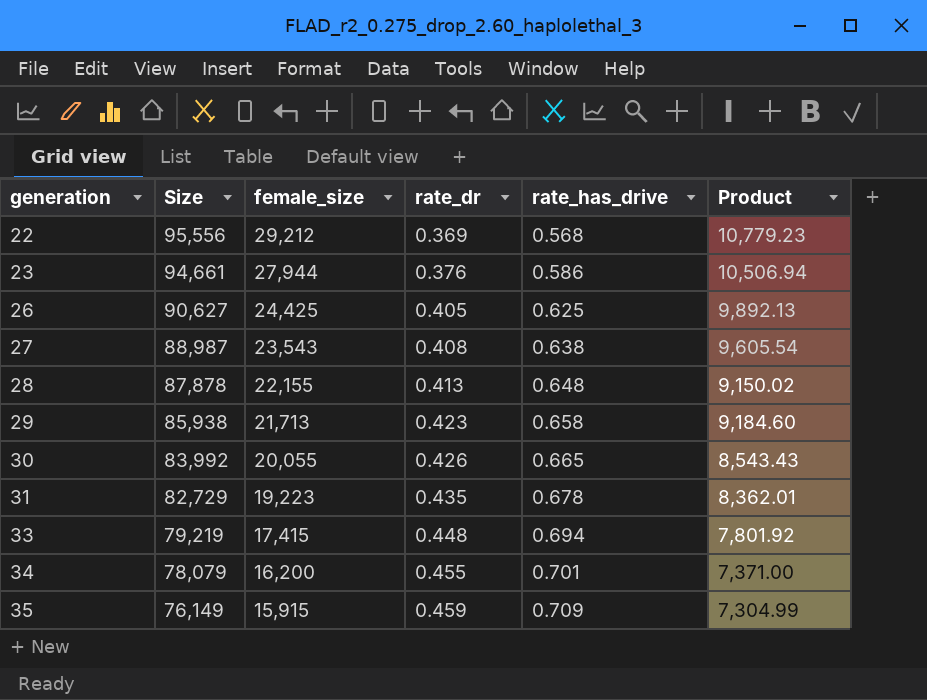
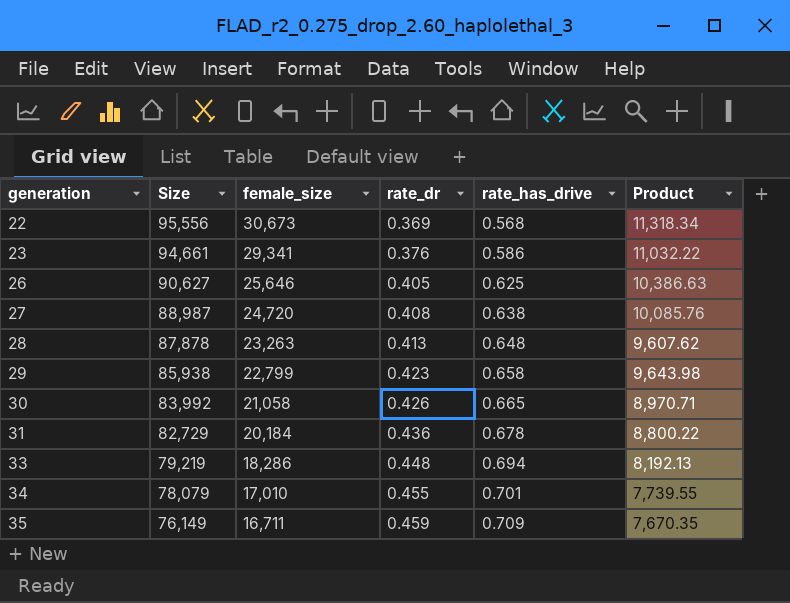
22 | female_size: 29,212 -> 30,673
22 | Product: 10,779.23 -> 11,318.34
23 | female_size: 27,944 -> 29,341
23 | Product: 10,506.94 -> 11,032.22
26 | female_size: 24,425 -> 25,646
26 | Product: 9,892.13 -> 10,386.63
27 | female_size: 23,543 -> 24,720
27 | Product: 9,605.54 -> 10,085.76
28 | female_size: 22,155 -> 23,263
28 | Product: 9,150.02 -> 9,607.62
29 | female_size: 21,713 -> 22,799
29 | Product: 9,184.60 -> 9,643.98
30 | female_size: 20,055 -> 21,058
30 | Product: 8,543.43 -> 8,970.71
31 | female_size: 19,223 -> 20,184
31 | rate_dr: 0.435 -> 0.436
31 | Product: 8,362.01 -> 8,800.22
33 | female_size: 17,415 -> 18,286
33 | Product: 7,801.92 -> 8,192.13
34 | female_size: 16,200 -> 17,010
34 | Product: 7,371.00 -> 7,739.55
35 | female_size: 15,915 -> 16,711
35 | Product: 7,304.99 -> 7,670.35

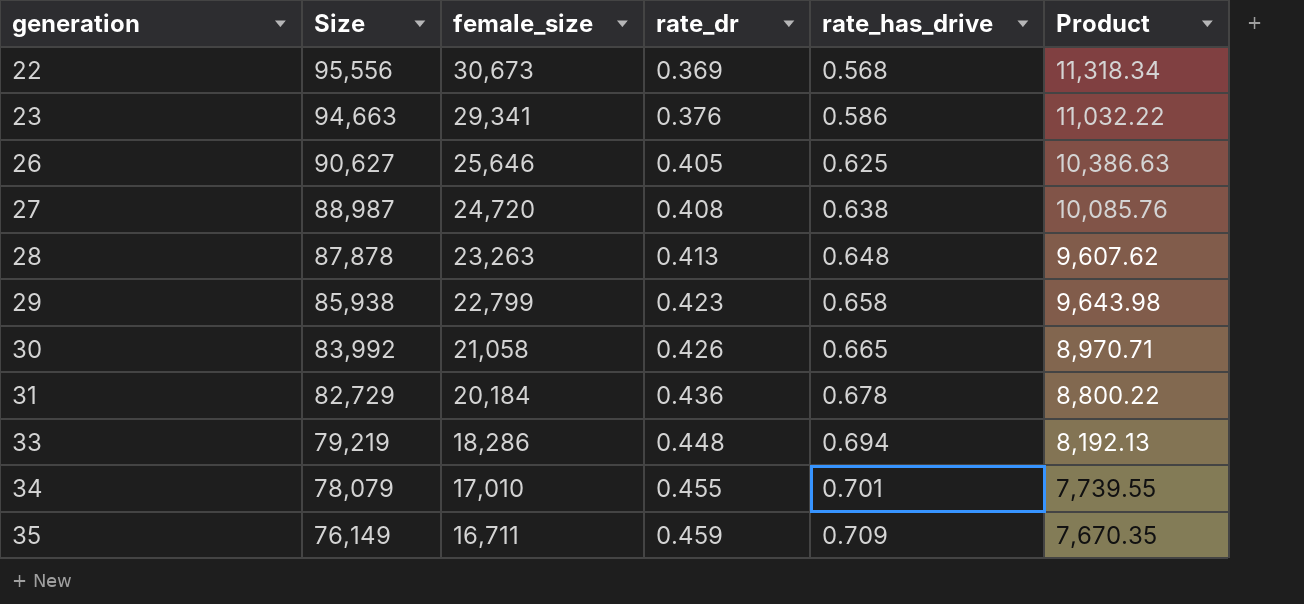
23 | Size: 94,661 -> 94,663

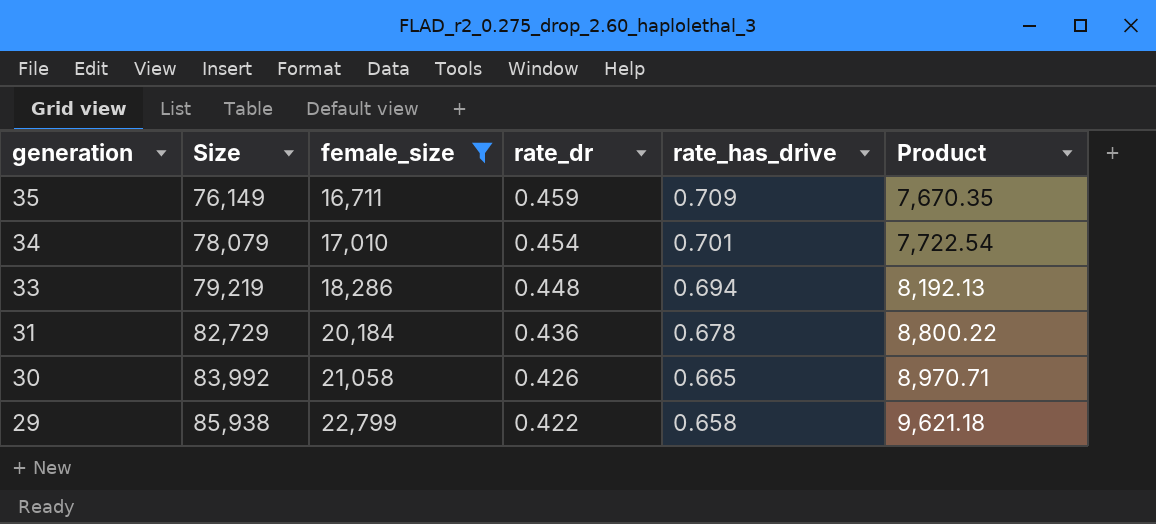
filter: none -> female_size <= 22,799
row order: generation ascending -> generation descending
34 | rate_dr: 0.455 -> 0.454
34 | Product: 7,739.55 -> 7,722.54
29 | rate_dr: 0.423 -> 0.422
29 | Product: 9,643.98 -> 9,621.18

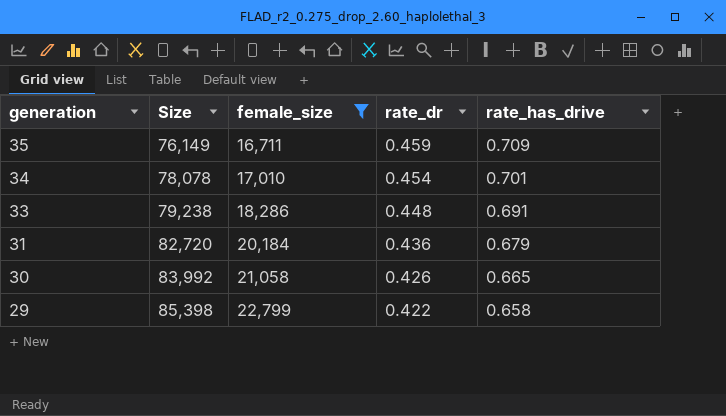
column Product | formula: [female_size] * [rate_dr] -> none
34 | Size: 78,079 -> 78,078
33 | Size: 79,219 -> 79,238
33 | rate_has_drive: 0.694 -> 0.691
31 | Size: 82,729 -> 82,720
31 | rate_has_drive: 0.678 -> 0.679
29 | Size: 85,938 -> 85,398

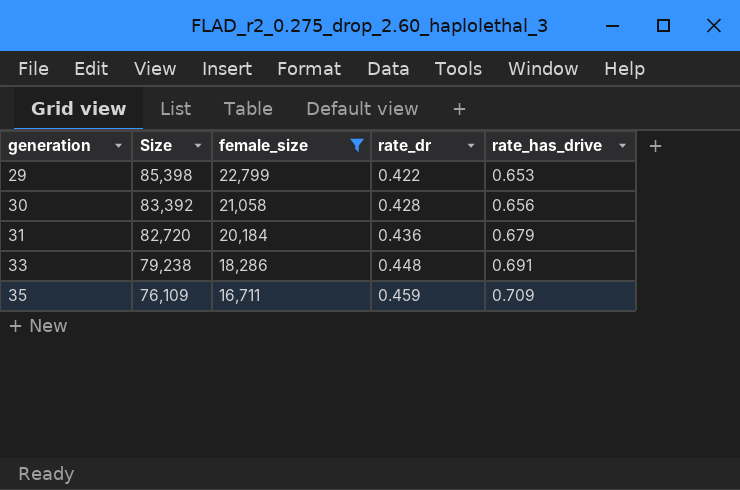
row order: generation descending -> generation ascending
row 34: 78,078 | 17,010 | 0.454 | 0.701 -> none
29 | rate_has_drive: 0.658 -> 0.653
30 | Size: 83,992 -> 83,392
30 | rate_dr: 0.426 -> 0.428
30 | rate_has_drive: 0.665 -> 0.656
35 | Size: 76,149 -> 76,109

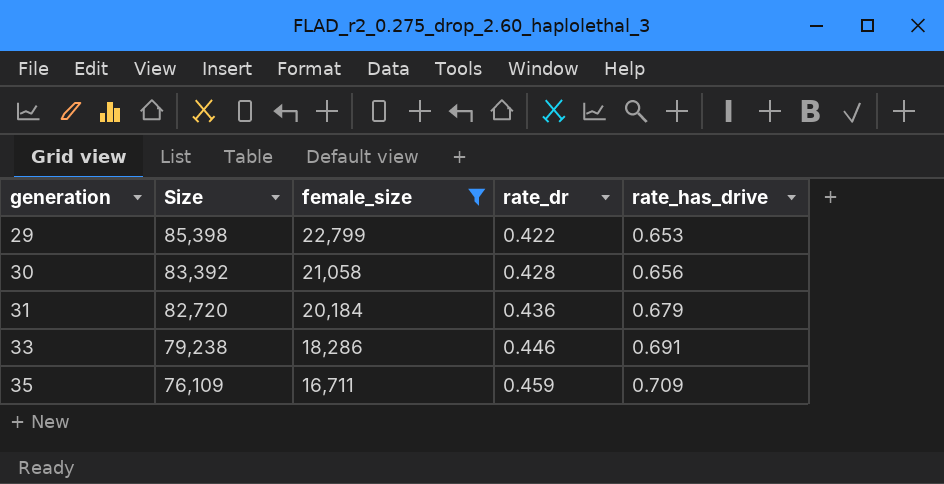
33 | rate_dr: 0.448 -> 0.446

